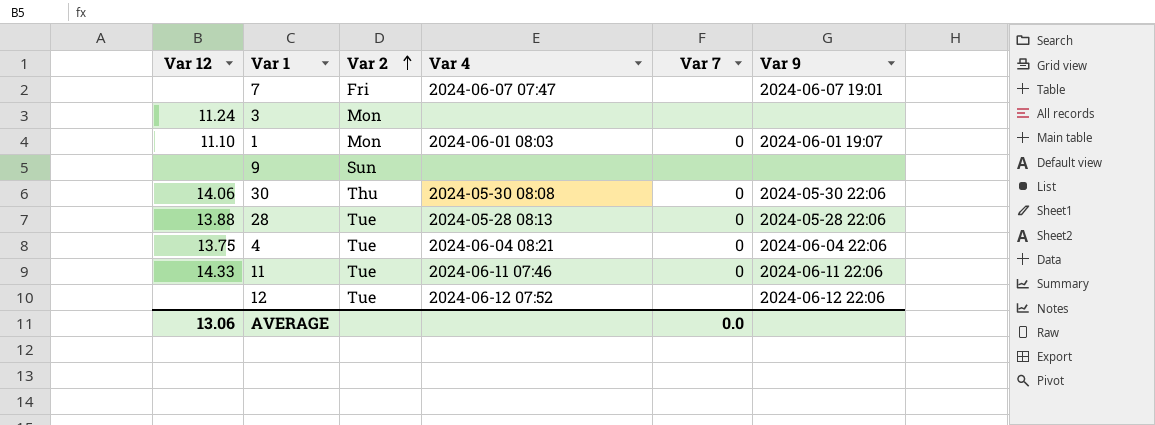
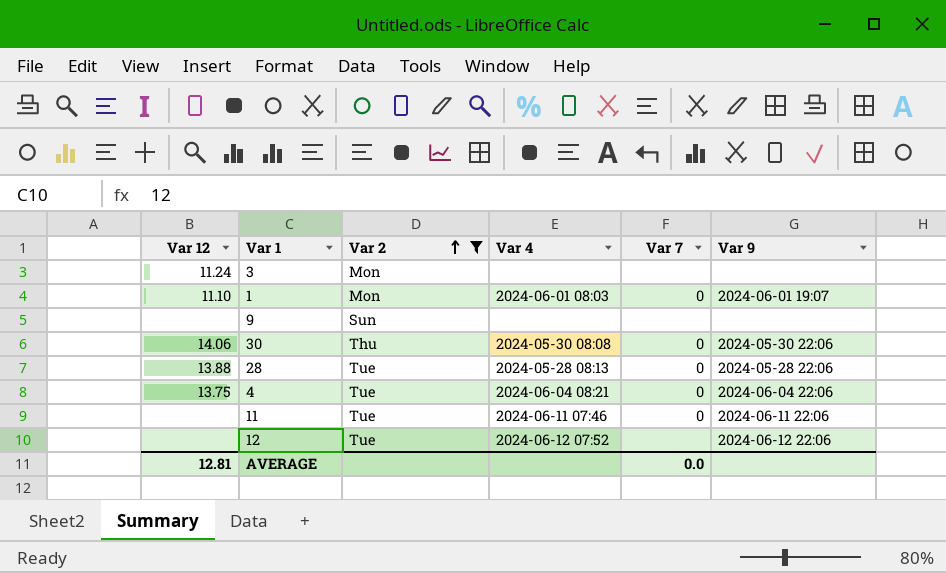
filter: none -> Var 2 != Fri
11 | Var 12: 14.33 -> none
AVERAGE | Var 12: 13.06 -> 12.81

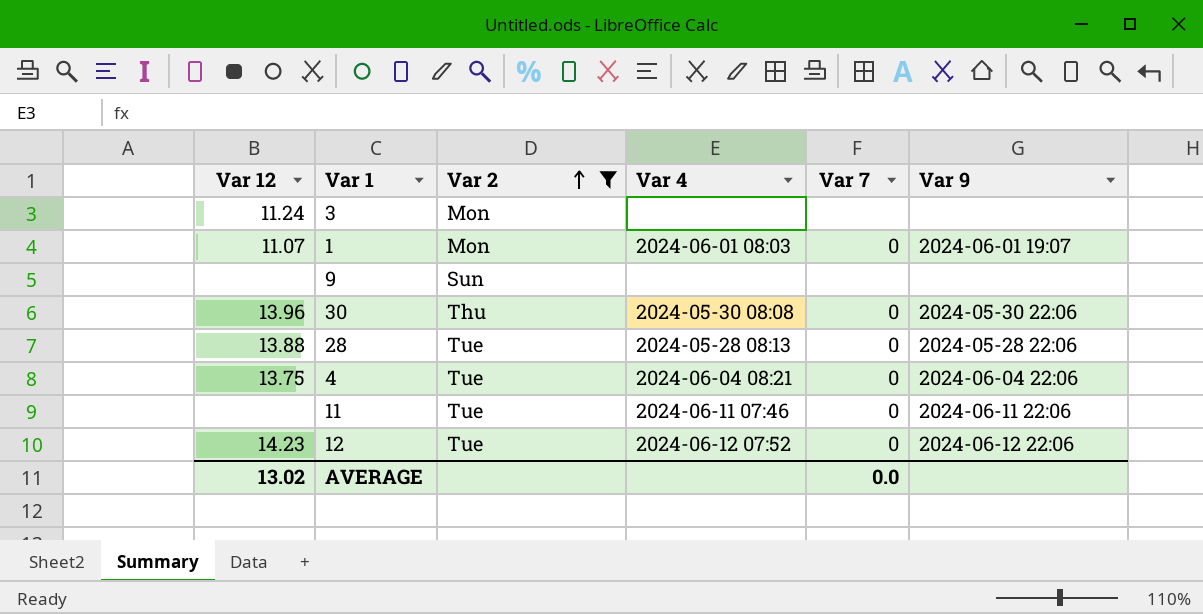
1 | Var 12: 11.10 -> 11.07
30 | Var 12: 14.06 -> 13.96
12 | Var 12: none -> 14.23
12 | Var 7: none -> 0
AVERAGE | Var 12: 12.81 -> 13.02

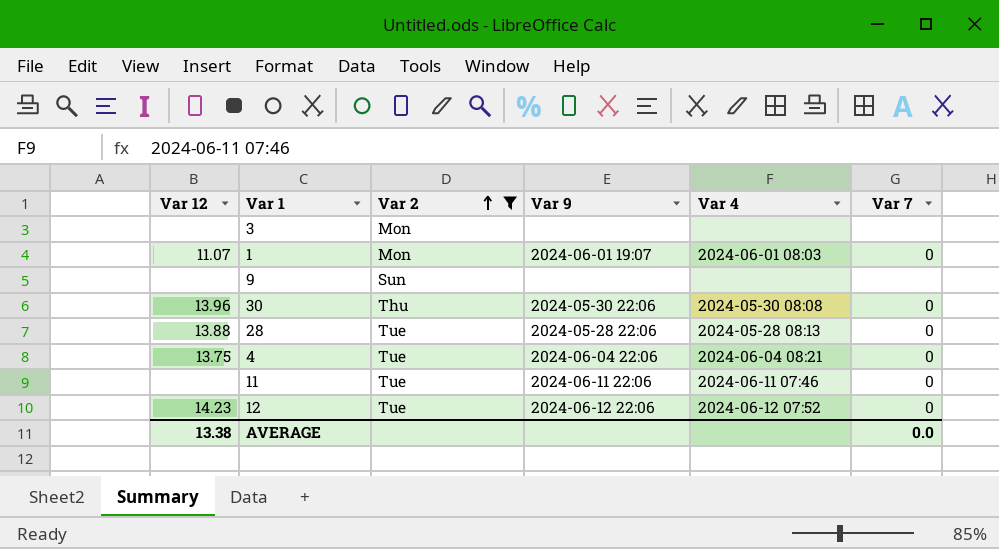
column Var 9 | position: 6 -> 4
3 | Var 12: 11.24 -> none
AVERAGE | Var 12: 13.02 -> 13.38

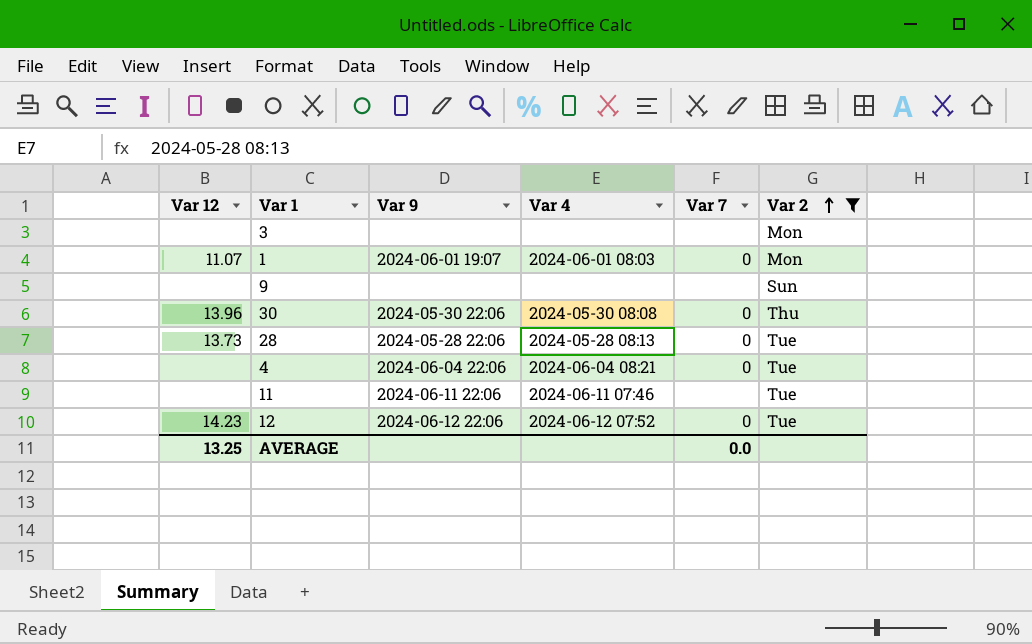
column Var 2 | position: 3 -> 6
28 | Var 12: 13.88 -> 13.73
4 | Var 12: 13.75 -> none
11 | Var 7: 0 -> none
AVERAGE | Var 12: 13.38 -> 13.25

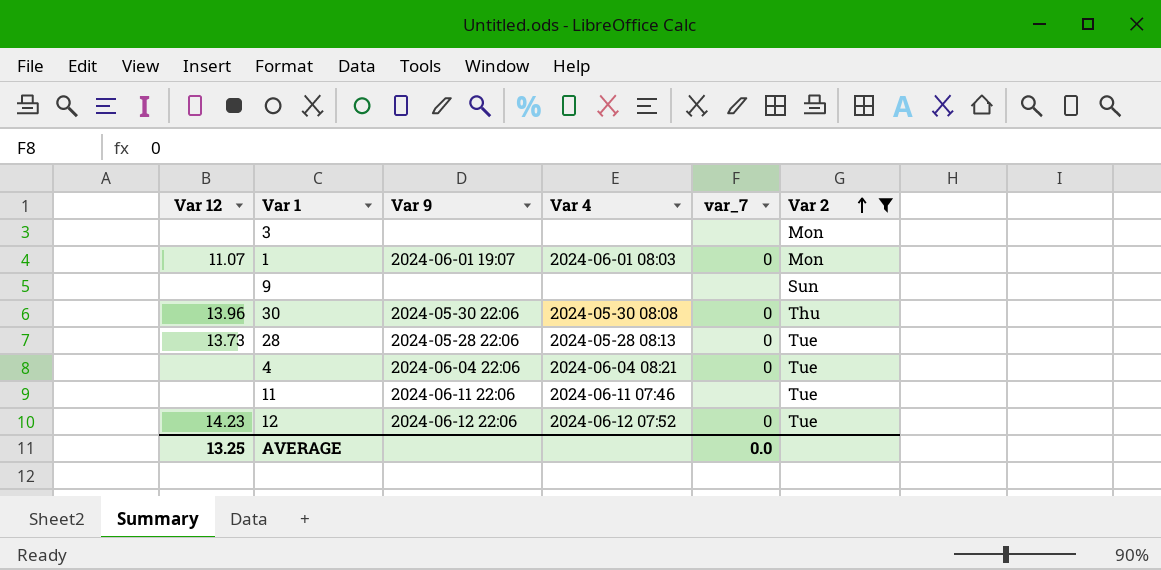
column name: Var 7 -> var_7

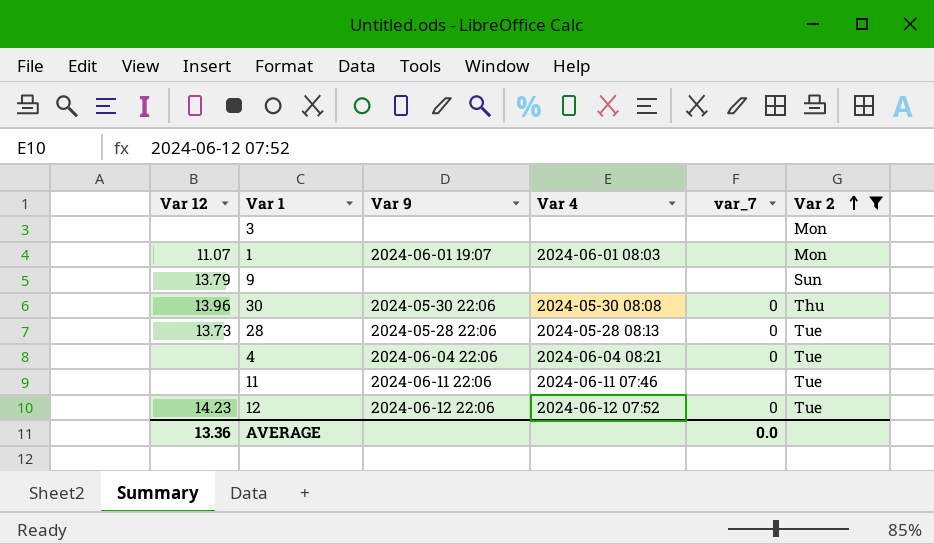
1 | var_7: 0 -> none
9 | Var 12: none -> 13.79
AVERAGE | Var 12: 13.25 -> 13.36

